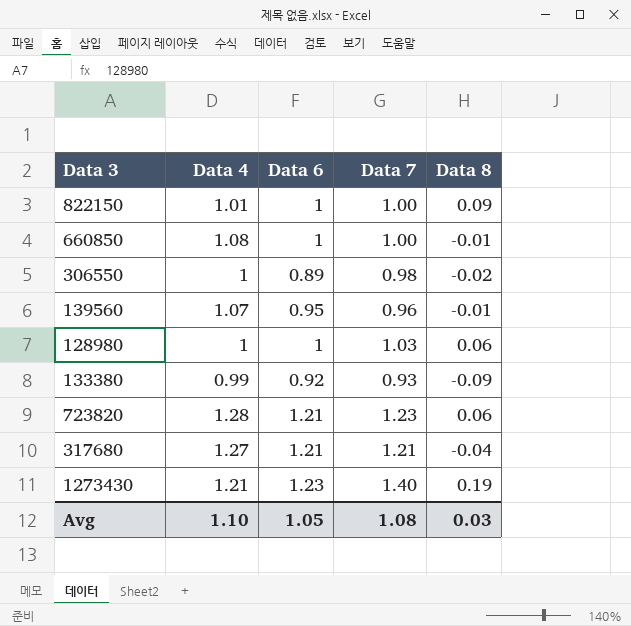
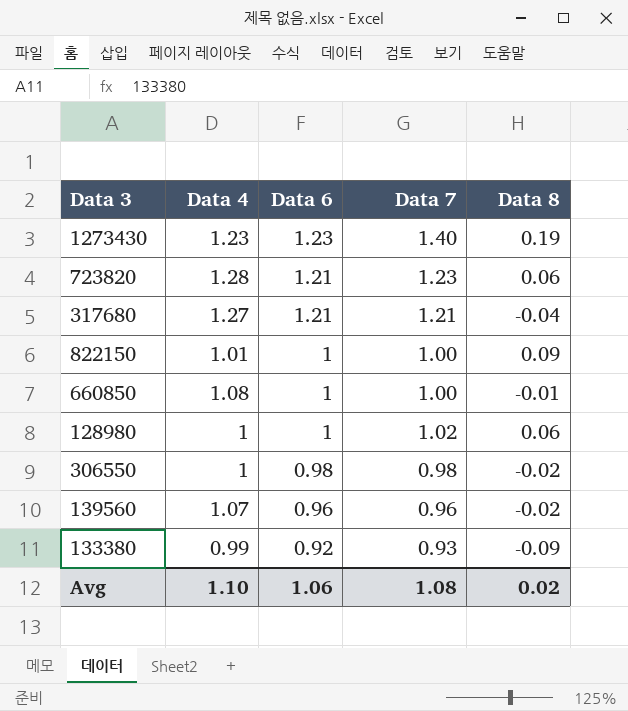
row order: none -> Data 6 descending
1273430 | Data 4: 1.21 -> 1.23
128980 | Data 7: 1.03 -> 1.02
306550 | Data 6: 0.89 -> 0.98
139560 | Data 6: 0.95 -> 0.96
139560 | Data 8: -0.01 -> -0.02
Avg | Data 6: 1.05 -> 1.06
Avg | Data 8: 0.03 -> 0.02

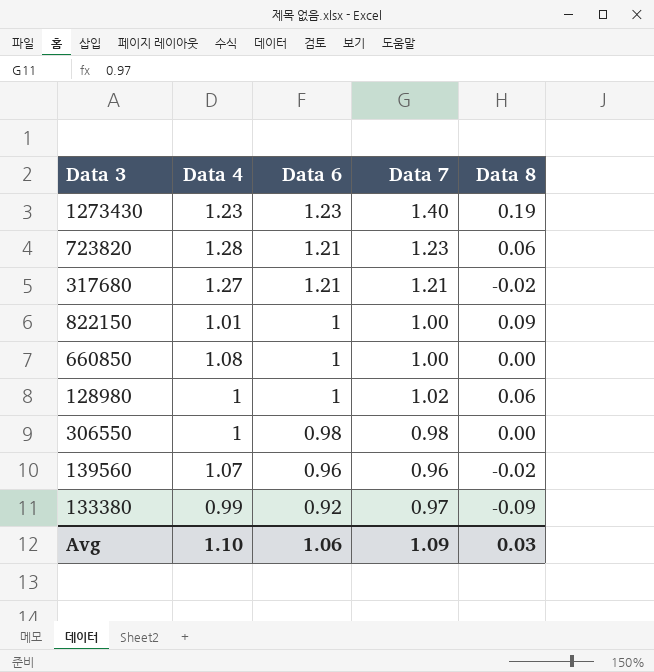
317680 | Data 8: -0.04 -> -0.02
660850 | Data 8: -0.01 -> 0.00
306550 | Data 8: -0.02 -> 0.00
133380 | Data 7: 0.93 -> 0.97
Avg | Data 7: 1.08 -> 1.09
Avg | Data 8: 0.02 -> 0.03

